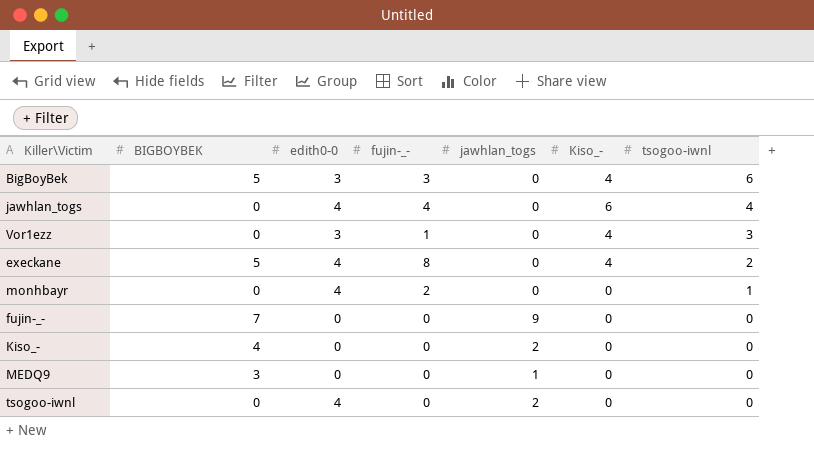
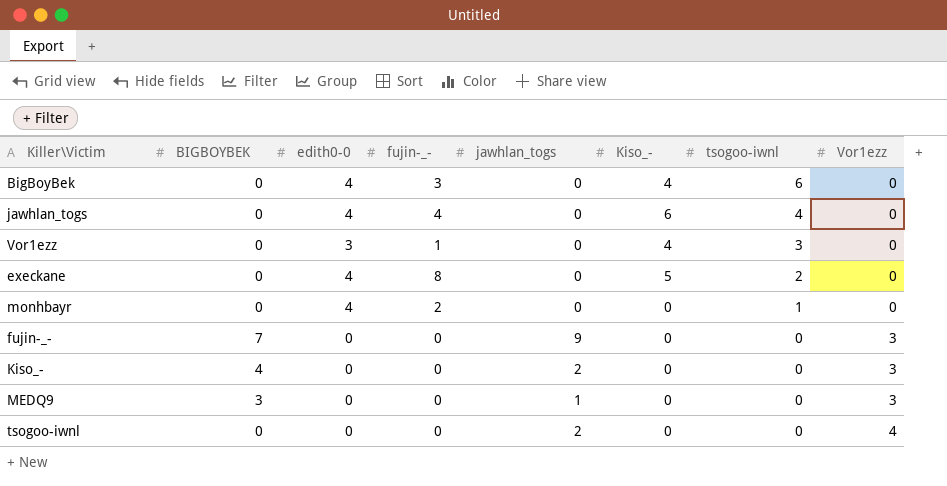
column Vor1ezz | position: none -> 8
BigBoyBek | BIGBOYBEK: 5 -> 0
BigBoyBek | edith0-0: 3 -> 4
execkane | BIGBOYBEK: 5 -> 0
execkane | Kiso_-: 4 -> 5
tsogoo-iwnl | edith0-0: 4 -> 0

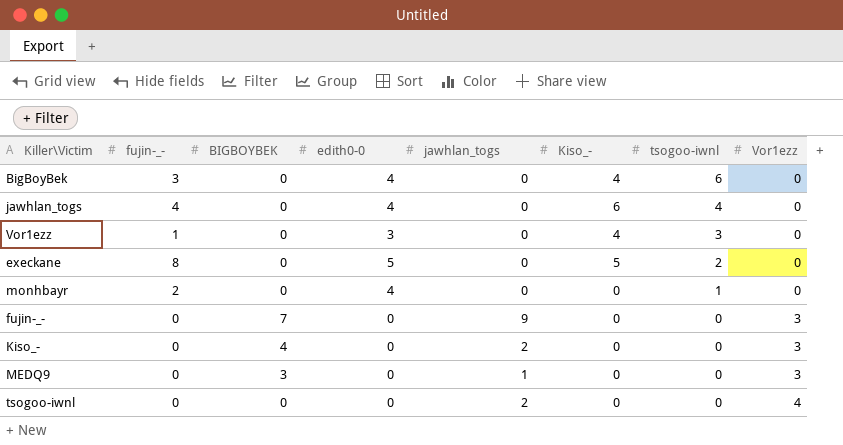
column fujin-_- | position: 4 -> 2
execkane | edith0-0: 4 -> 5

